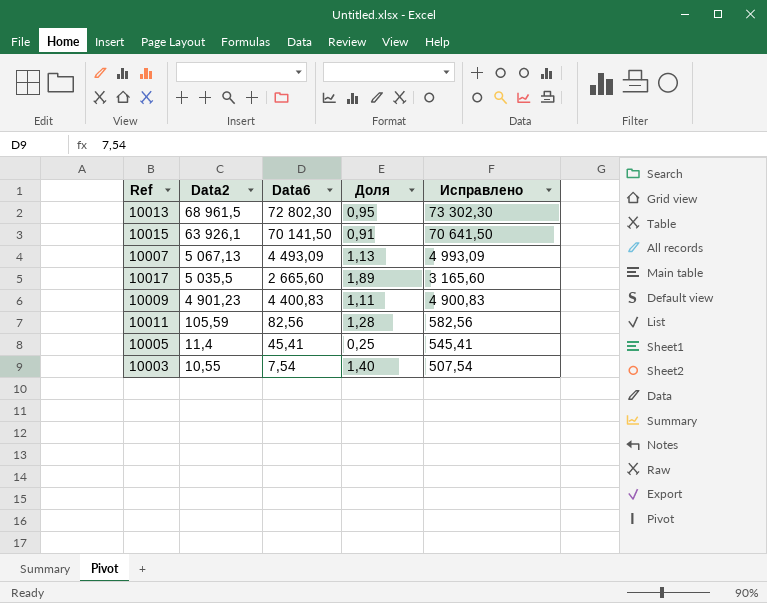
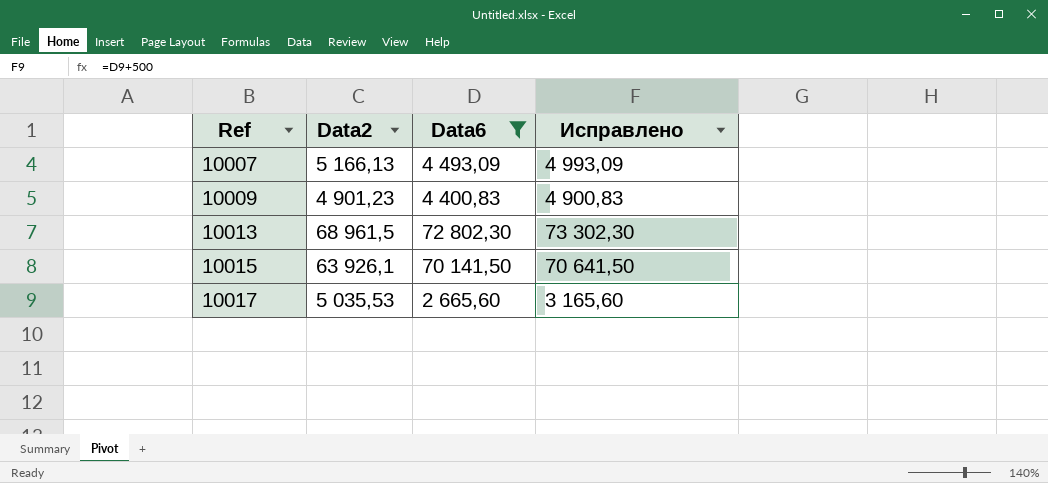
filter: none -> Data6 >= 2 665,60
row order: Data2 descending -> Ref ascending
column Доля | formula: [Data2] / [Data6] -> none
10007 | Data2: 5 067,13 -> 5 166,13
10017 | Data2: 5 035,5 -> 5 035,53

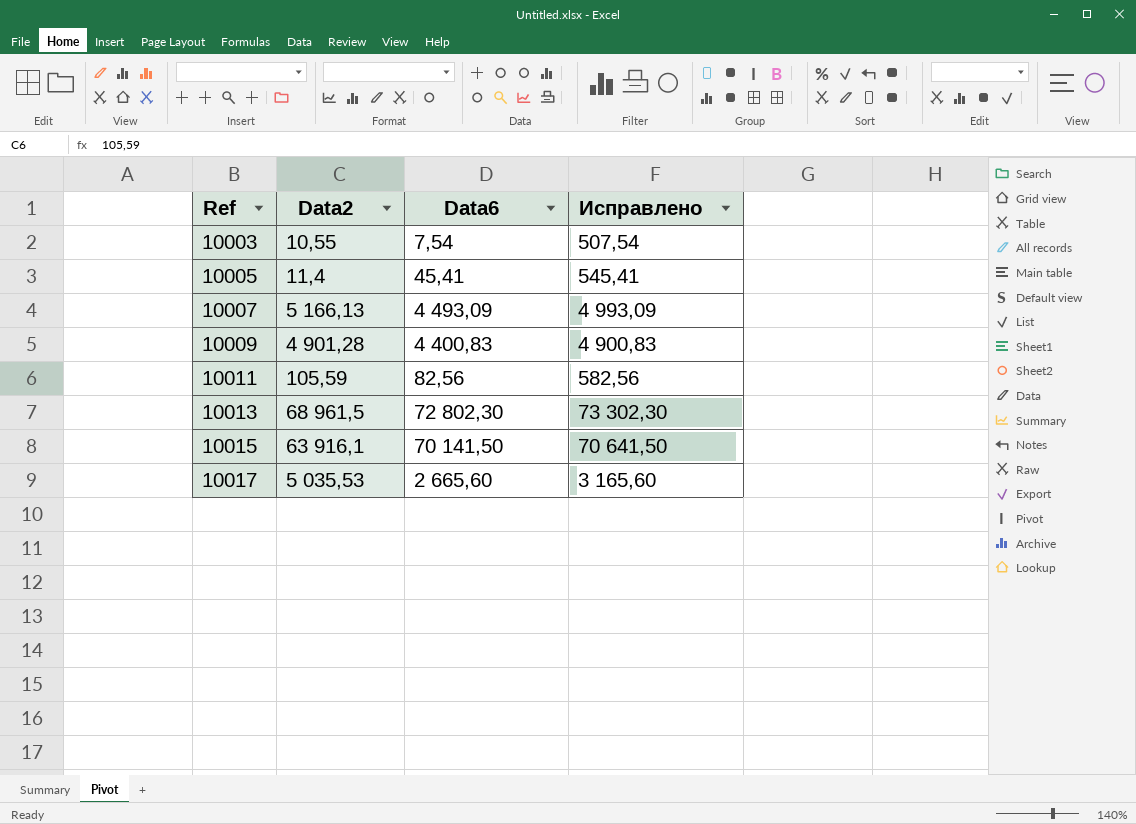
filter: Data6 >= 2 665,60 -> none
10009 | Data2: 4 901,23 -> 4 901,28
10015 | Data2: 63 926,1 -> 63 916,1

